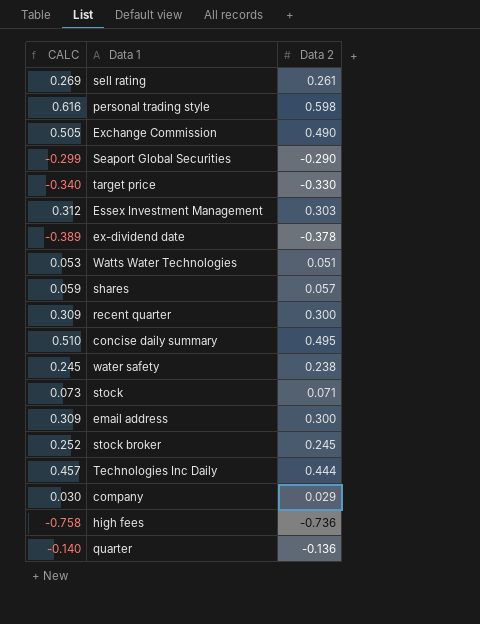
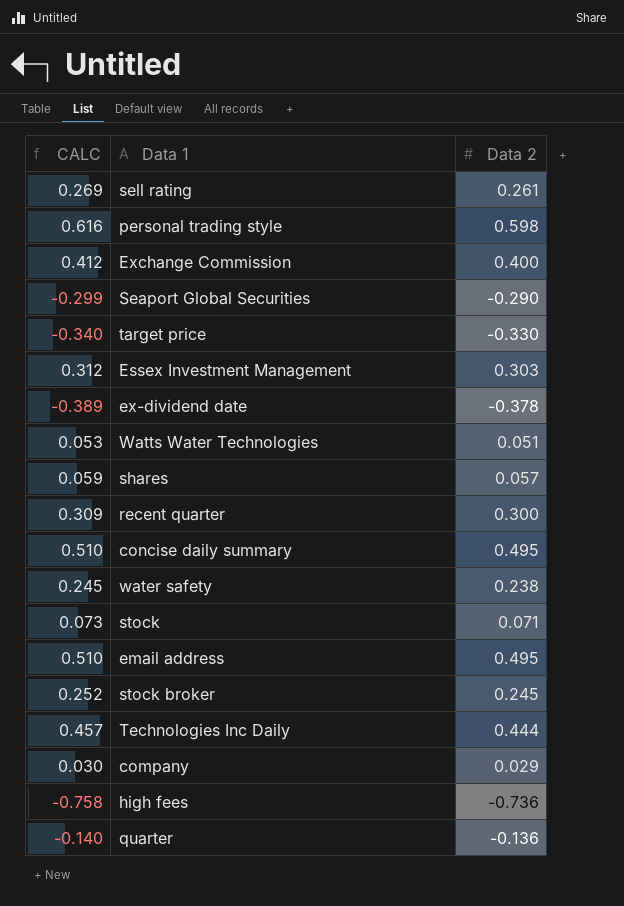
Exchange Commission | CALC: 0.505 -> 0.412
Exchange Commission | Data 2: 0.490 -> 0.400
email address | CALC: 0.309 -> 0.510
email address | Data 2: 0.300 -> 0.495

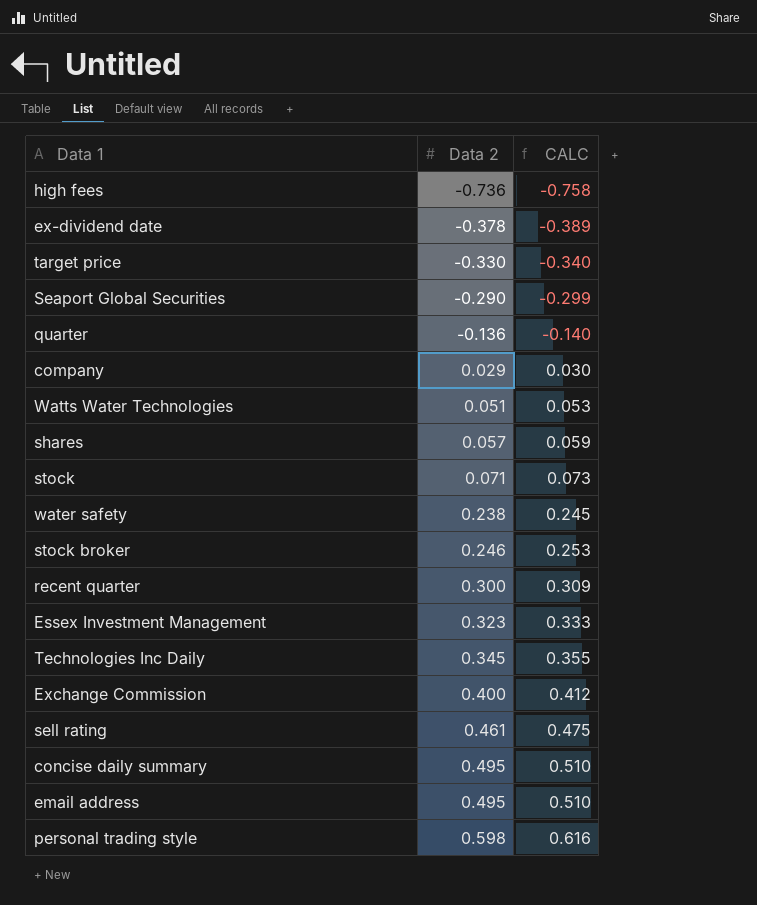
row order: none -> Data 2 ascending
column CALC | position: 1 -> 3
stock broker | Data 2: 0.245 -> 0.246
stock broker | CALC: 0.252 -> 0.253
Essex Investment Management | Data 2: 0.303 -> 0.323
Essex Investment Management | CALC: 0.312 -> 0.333
Technologies Inc Daily | Data 2: 0.444 -> 0.345
Technologies Inc Daily | CALC: 0.457 -> 0.355
sell rating | Data 2: 0.261 -> 0.461
sell rating | CALC: 0.269 -> 0.475

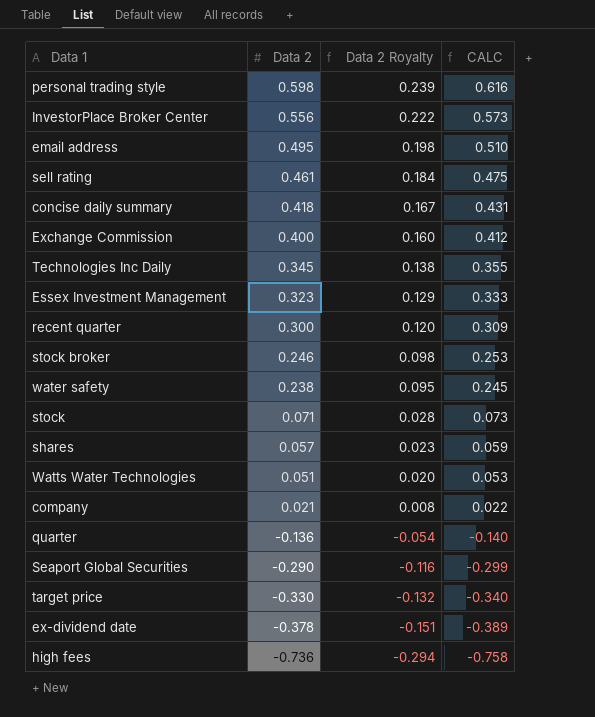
row order: Data 2 ascending -> Data 2 descending
column Data 2 Royalty | formula: none -> [Data 2] * 0.4
row InvestorPlace Broker Center: none -> 0.556 | 0.222 | 0.573
concise daily summary | Data 2: 0.495 -> 0.418
concise daily summary | CALC: 0.510 -> 0.431
company | Data 2: 0.029 -> 0.021
company | CALC: 0.030 -> 0.022

